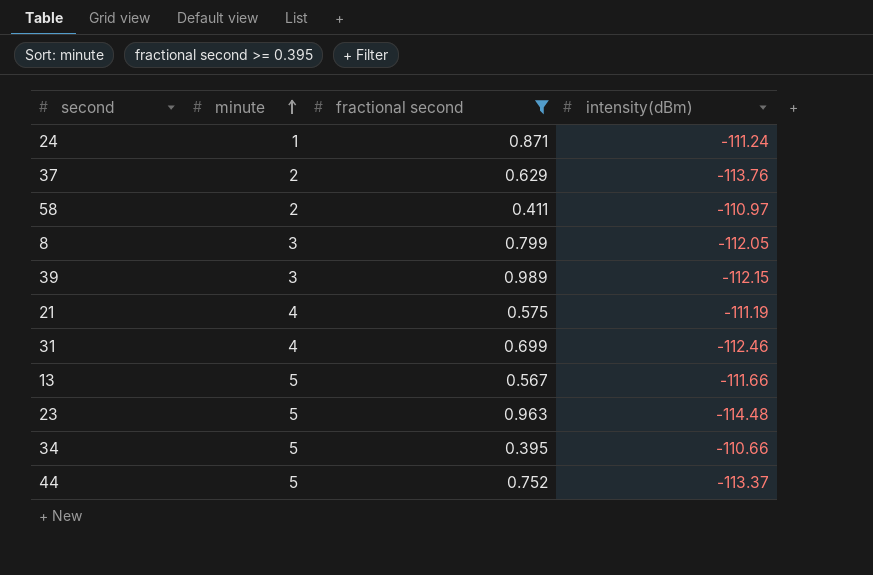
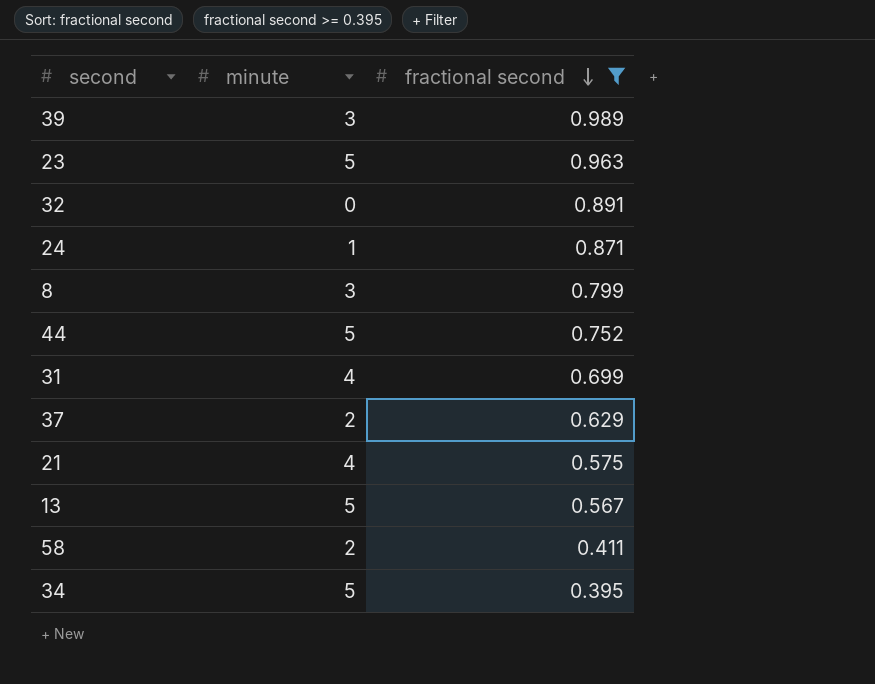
row order: minute ascending -> fractional second descending
column intensity(dBm) | position: 4 -> none
row 32: none -> 0 | 0.891

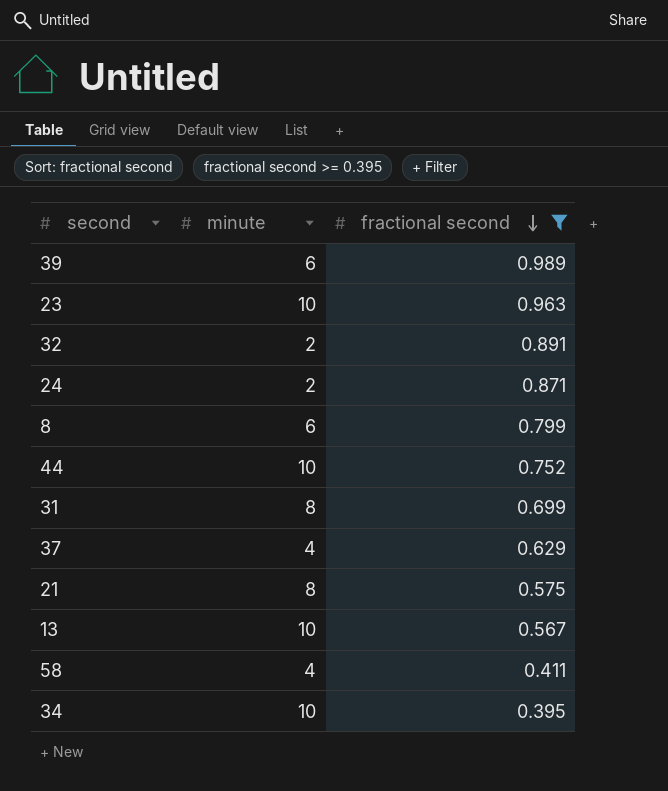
39 | minute: 3 -> 6
23 | minute: 5 -> 10
32 | minute: 0 -> 2
24 | minute: 1 -> 2
8 | minute: 3 -> 6
44 | minute: 5 -> 10
31 | minute: 4 -> 8
37 | minute: 2 -> 4
21 | minute: 4 -> 8
13 | minute: 5 -> 10
58 | minute: 2 -> 4
34 | minute: 5 -> 10

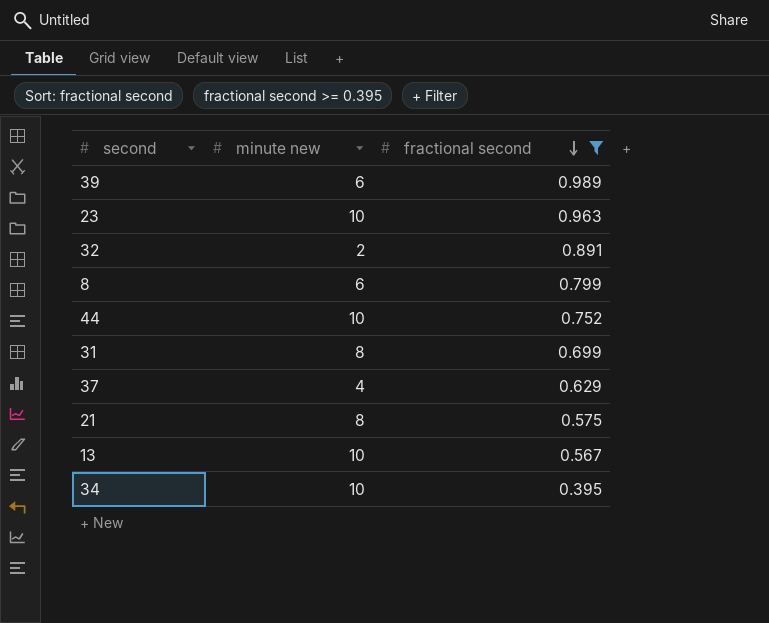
column name: minute -> minute new
row 24: 2 | 0.871 -> none
row 58: 4 | 0.411 -> none

